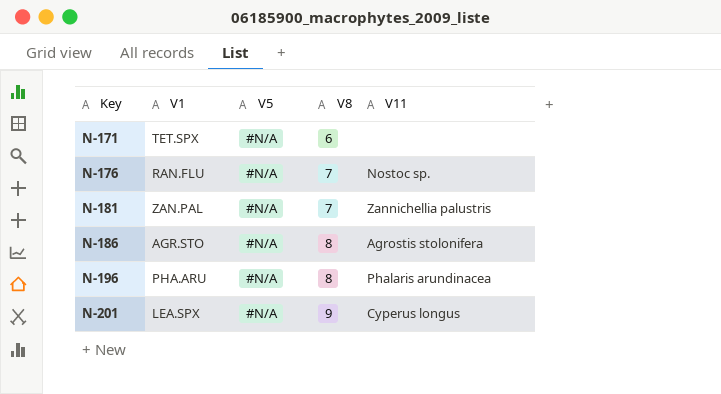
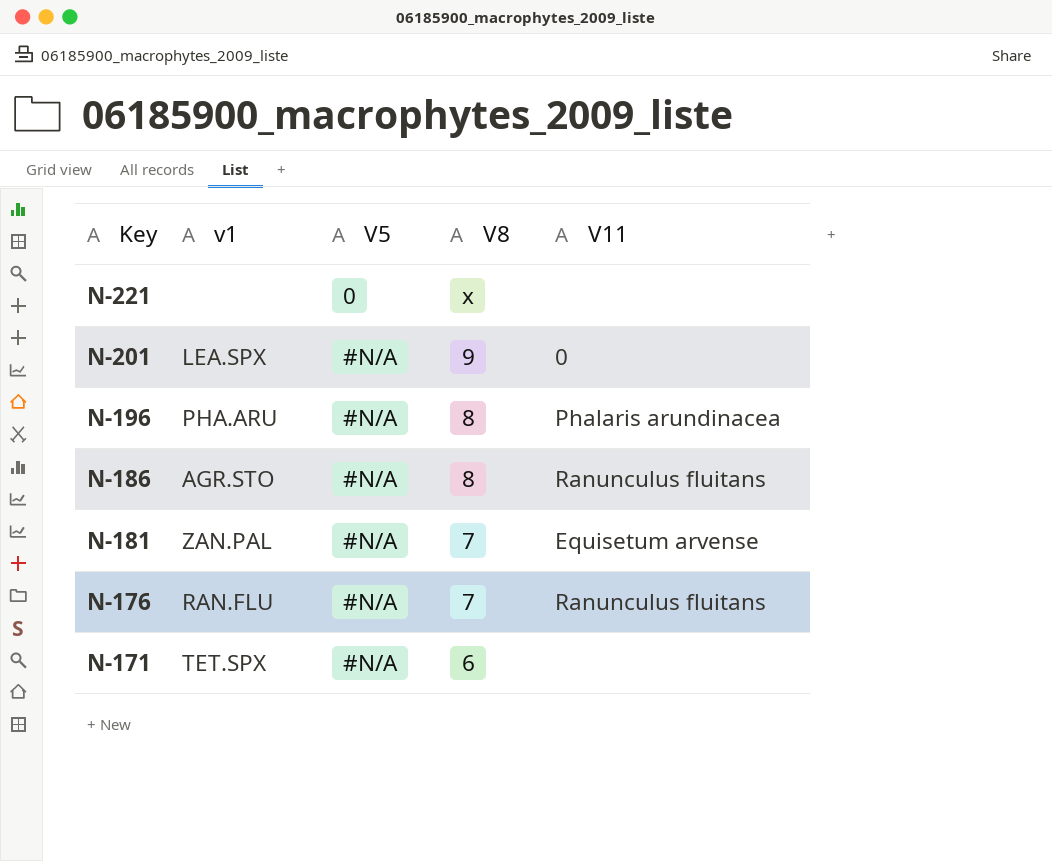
row order: Key ascending -> Key descending
column name: V1 -> v1
row N-221: none -> none | 0 | x | none
N-201 | V11: Cyperus longus -> 0
N-186 | V11: Agrostis stolonifera -> Ranunculus fluitans
N-181 | V11: Zannichellia palustris -> Equisetum arvense
N-176 | V11: Nostoc sp. -> Ranunculus fluitans

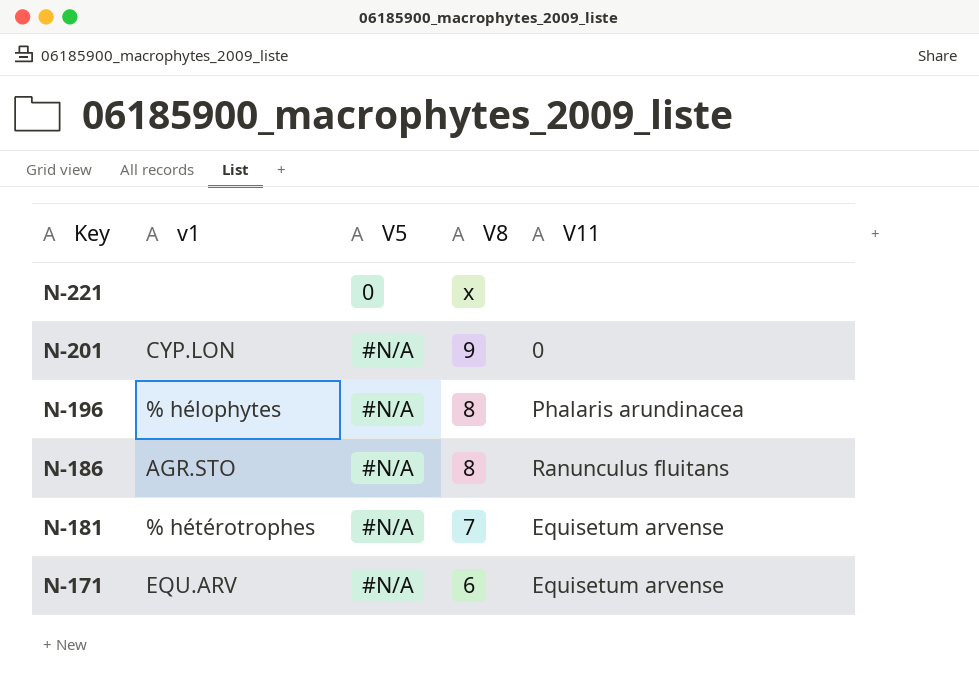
row N-176: RAN.FLU | #N/A | 7 | Ranunculus fluitans -> none
N-201 | v1: LEA.SPX -> CYP.LON
N-196 | v1: PHA.ARU -> % hélophytes
N-181 | v1: ZAN.PAL -> % hétérotrophes
N-171 | v1: TET.SPX -> EQU.ARV
N-171 | V11: none -> Equisetum arvense

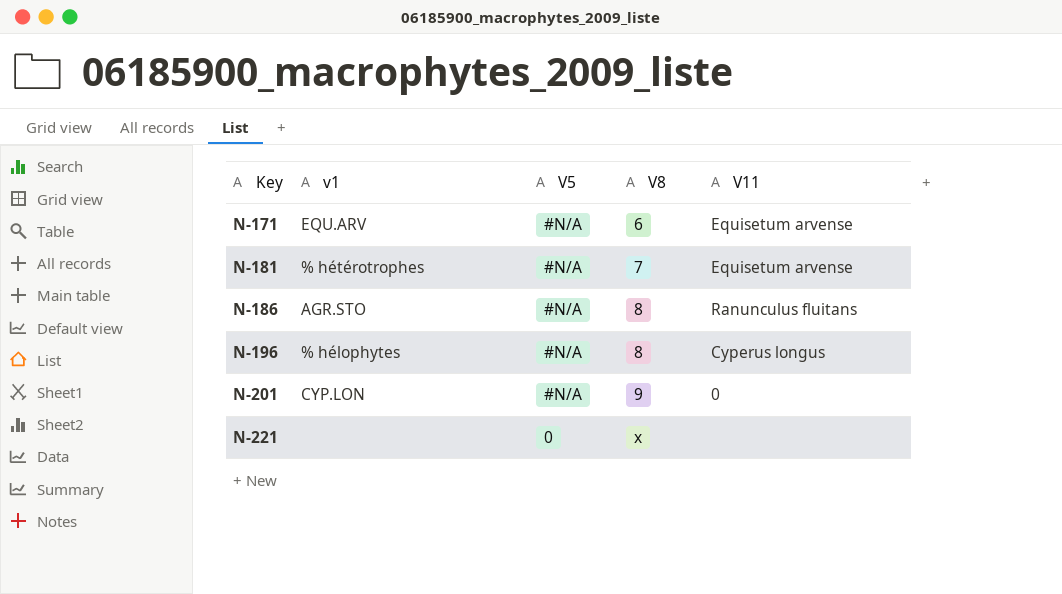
row order: Key descending -> Key ascending
N-196 | V11: Phalaris arundinacea -> Cyperus longus

